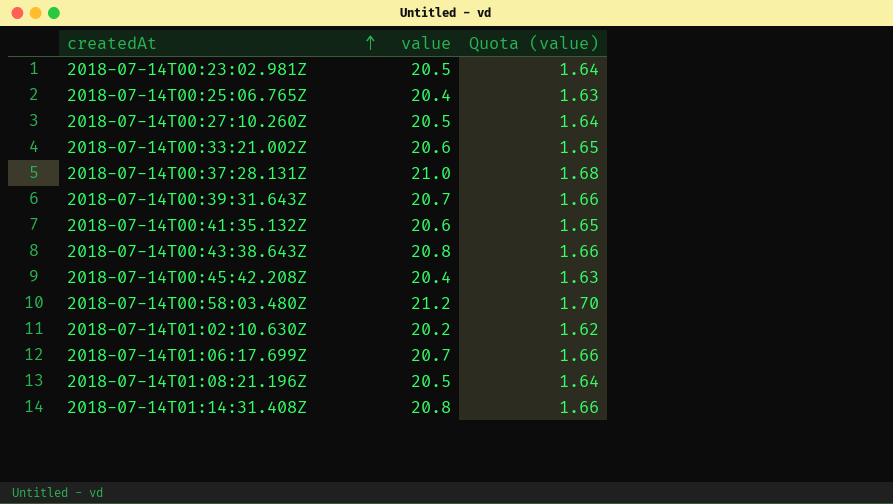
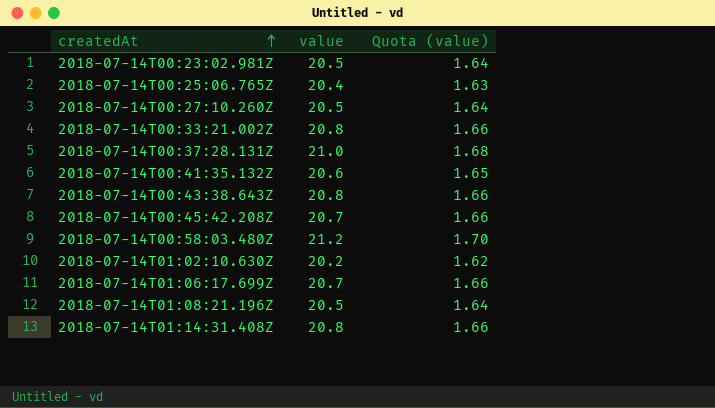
row 2018-07-14T00:39:31.643Z: 20.7 | 1.66 -> none
2018-07-14T00:33:21.002Z | value: 20.6 -> 20.8
2018-07-14T00:33:21.002Z | Quota (value): 1.65 -> 1.66
2018-07-14T00:45:42.208Z | value: 20.4 -> 20.7
2018-07-14T00:45:42.208Z | Quota (value): 1.63 -> 1.66

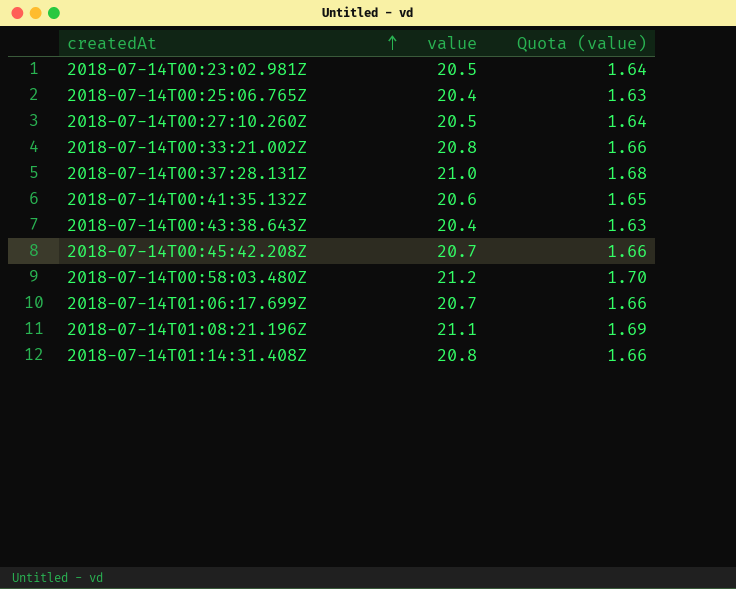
row 2018-07-14T01:02:10.630Z: 20.2 | 1.62 -> none
2018-07-14T00:43:38.643Z | value: 20.8 -> 20.4
2018-07-14T00:43:38.643Z | Quota (value): 1.66 -> 1.63
2018-07-14T01:08:21.196Z | value: 20.5 -> 21.1
2018-07-14T01:08:21.196Z | Quota (value): 1.64 -> 1.69

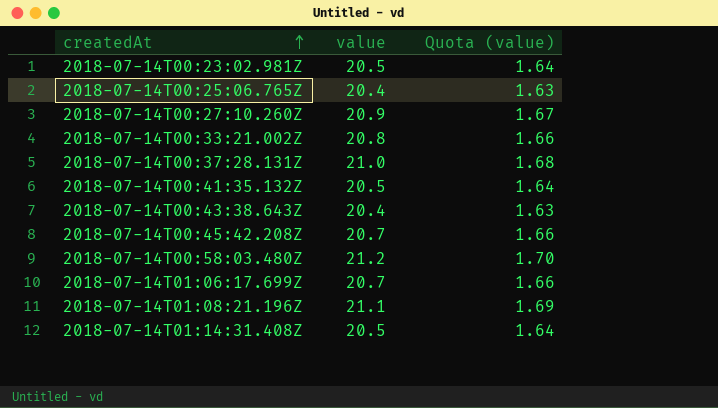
2018-07-14T00:27:10.260Z | value: 20.5 -> 20.9
2018-07-14T00:27:10.260Z | Quota (value): 1.64 -> 1.67
2018-07-14T00:41:35.132Z | value: 20.6 -> 20.5
2018-07-14T00:41:35.132Z | Quota (value): 1.65 -> 1.64
2018-07-14T01:14:31.408Z | value: 20.8 -> 20.5
2018-07-14T01:14:31.408Z | Quota (value): 1.66 -> 1.64

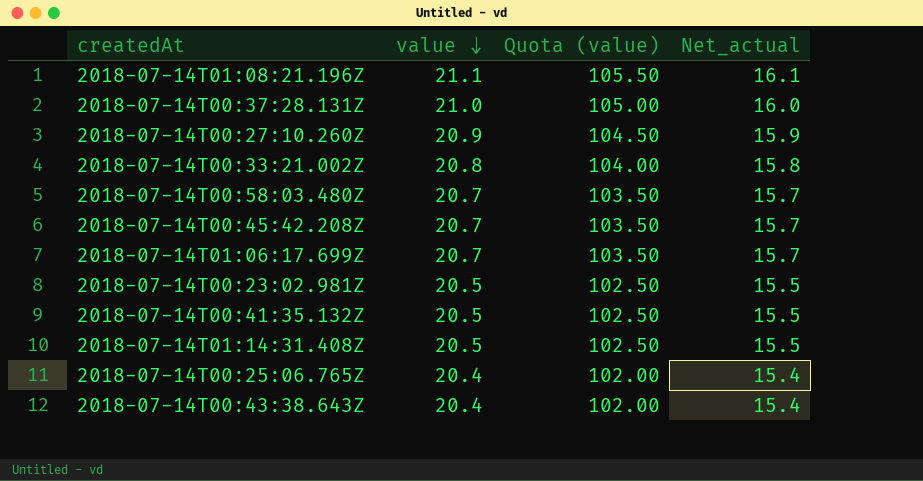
row order: createdAt ascending -> value descending
column Quota (value) | formula: [value] * 0.08 -> [value] * 5
column Net_actual | formula: none -> [value] - 5
2018-07-14T00:58:03.480Z | value: 21.2 -> 20.7

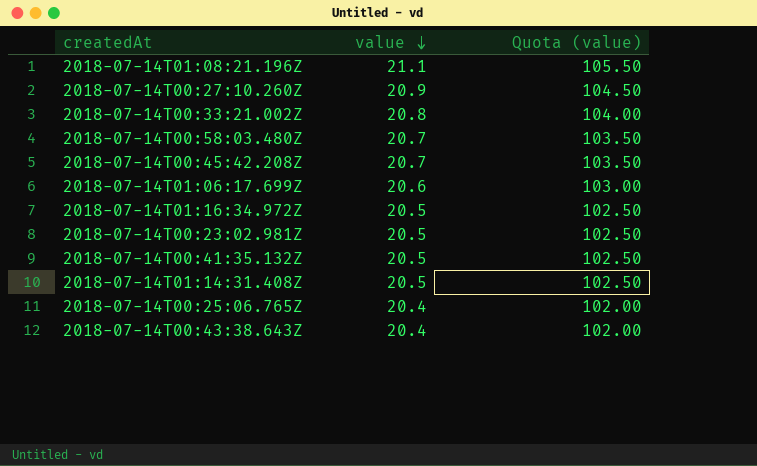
column Net_actual | formula: [value] - 5 -> none
row 2018-07-14T00:37:28.131Z: 21.0 | 105.00 | 16.0 -> none
2018-07-14T01:06:17.699Z | value: 20.7 -> 20.6
2018-07-14T01:06:17.699Z | Quota (value): 103.50 -> 103.00
row 2018-07-14T01:16:34.972Z: none -> 20.5 | 102.50

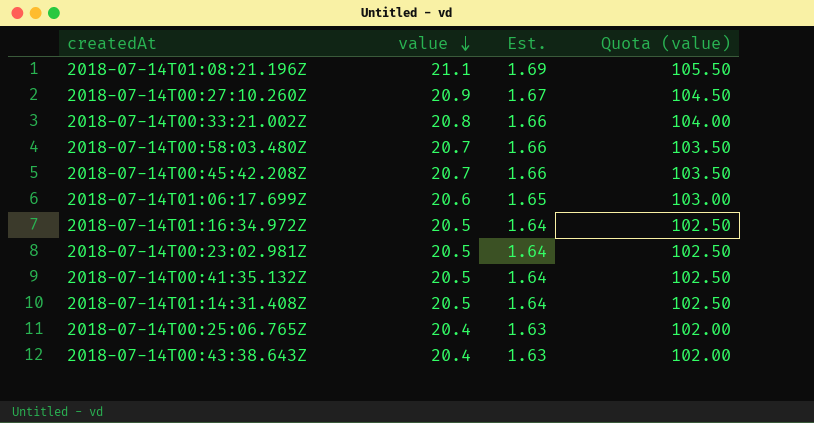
column Est. | formula: none -> [value] * 0.08

